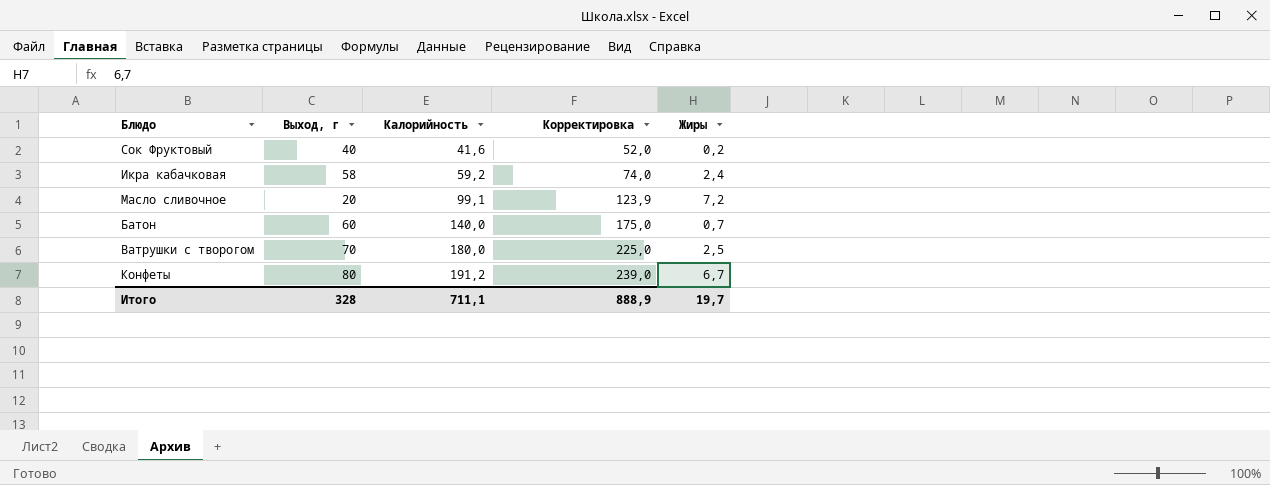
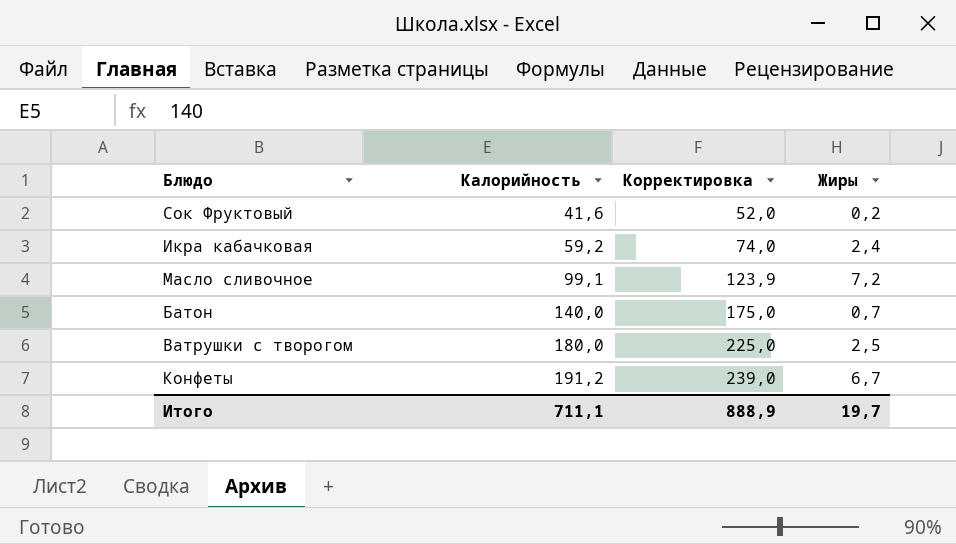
column Выход, г | position: 2 -> none

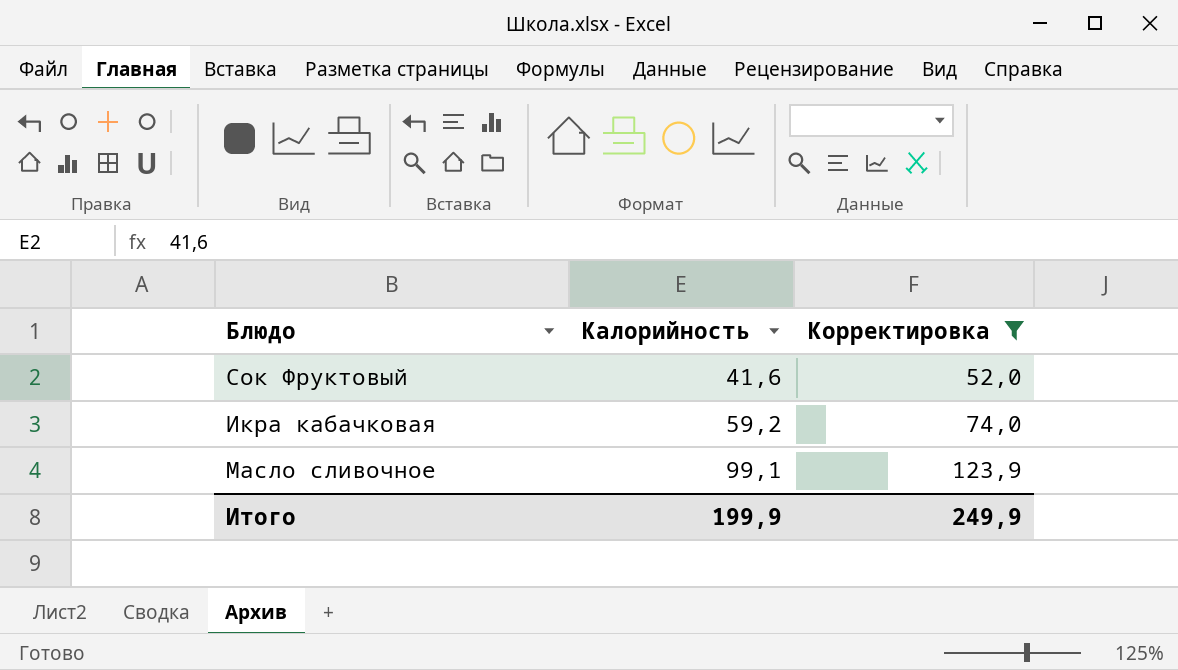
filter: none -> Корректировка <= 123,9
column Жиры | position: 4 -> none
Итого | Калорийность: 711,1 -> 199,9
Итого | Корректировка: 888,9 -> 249,9

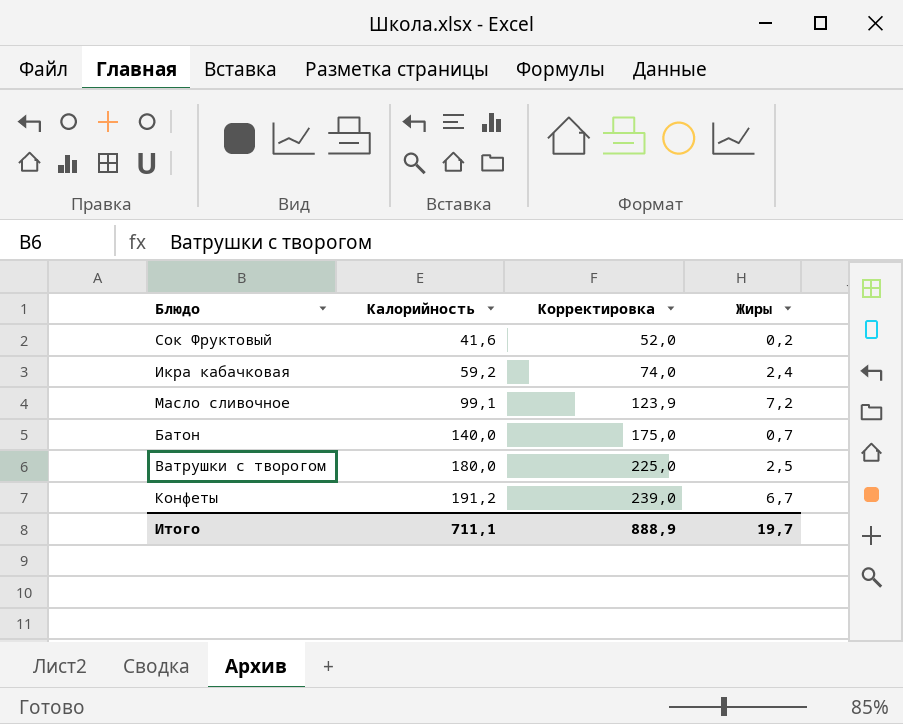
filter: Корректировка <= 123,9 -> none
column Жиры | position: none -> 4
Итого | Калорийность: 199,9 -> 711,1
Итого | Корректировка: 249,9 -> 888,9

